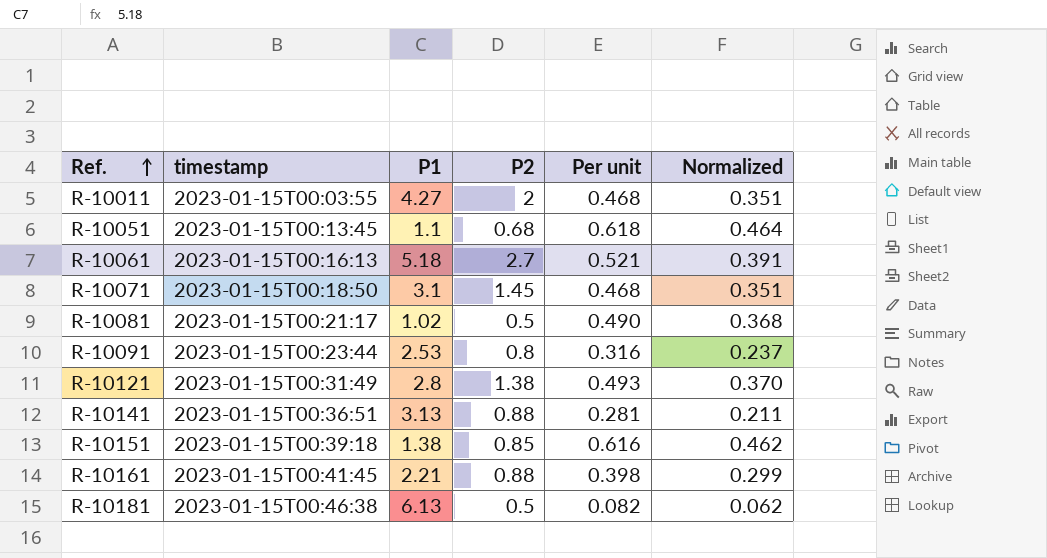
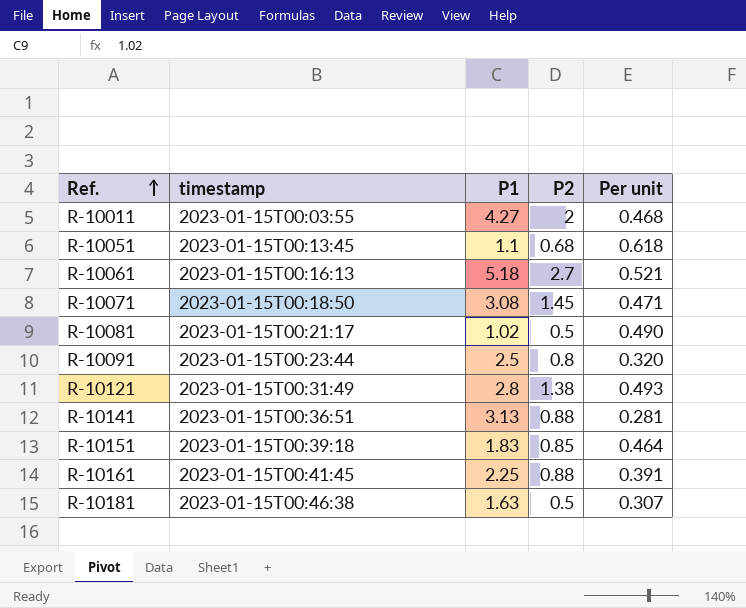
column Normalized | formula: [Per unit] * 0.75 -> none
R-10071 | P1: 3.1 -> 3.08
R-10071 | Per unit: 0.468 -> 0.471
R-10091 | P1: 2.53 -> 2.5
R-10091 | Per unit: 0.316 -> 0.320
R-10151 | P1: 1.38 -> 1.83
R-10151 | Per unit: 0.616 -> 0.464
R-10161 | P1: 2.21 -> 2.25
R-10161 | Per unit: 0.398 -> 0.391
R-10181 | P1: 6.13 -> 1.63
R-10181 | Per unit: 0.082 -> 0.307

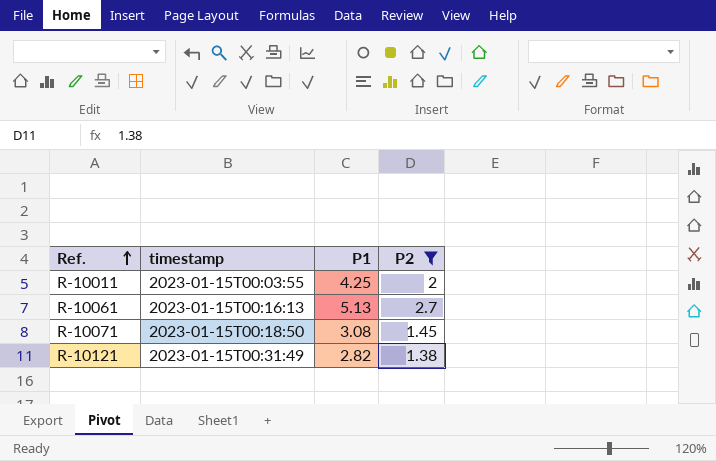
filter: none -> P2 >= 1.38
column Per unit | formula: [P2] / [P1] -> none
R-10011 | P1: 4.27 -> 4.25
R-10061 | P1: 5.18 -> 5.13
R-10121 | P1: 2.8 -> 2.82

